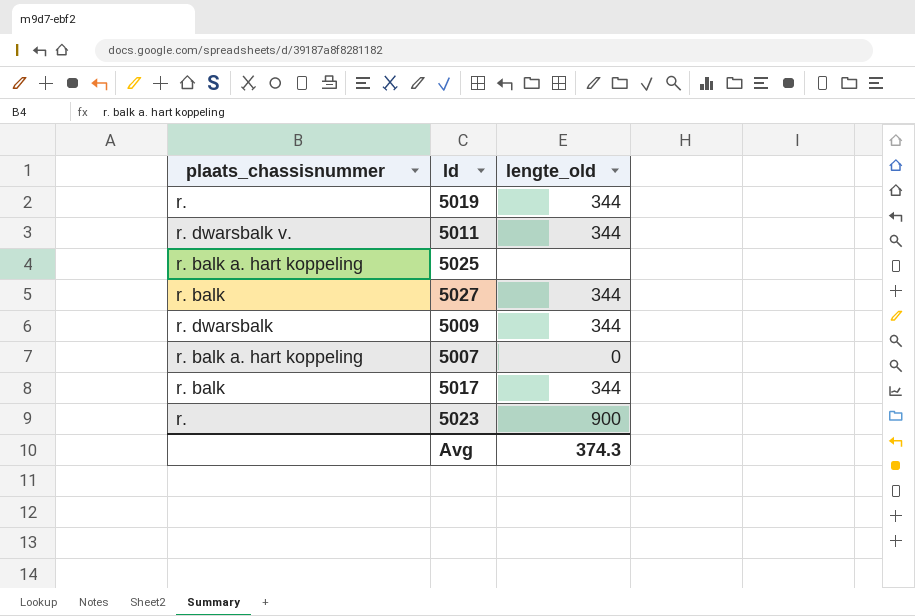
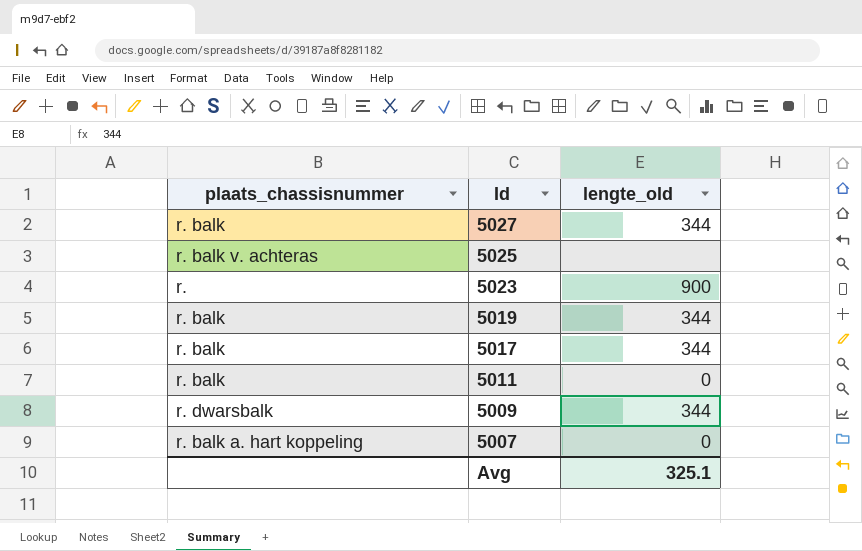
row order: none -> Id descending
5025 | plaats_chassisnummer: r. balk a. hart koppeling -> r. balk v. achteras
5019 | plaats_chassisnummer: r. -> r. balk
5011 | plaats_chassisnummer: r. dwarsbalk v. -> r. balk
5011 | lengte_old: 344 -> 0
Avg | lengte_old: 374.3 -> 325.1

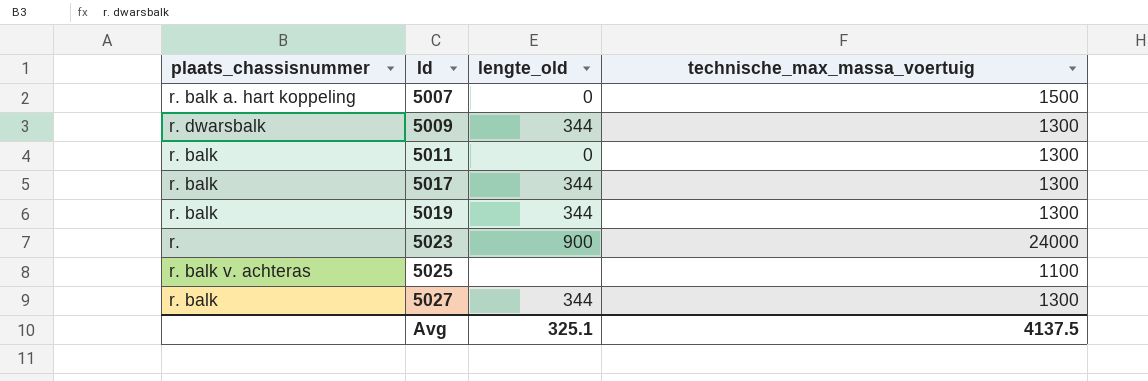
row order: Id descending -> Id ascending
column technische_max_massa_voertuig | position: none -> 4

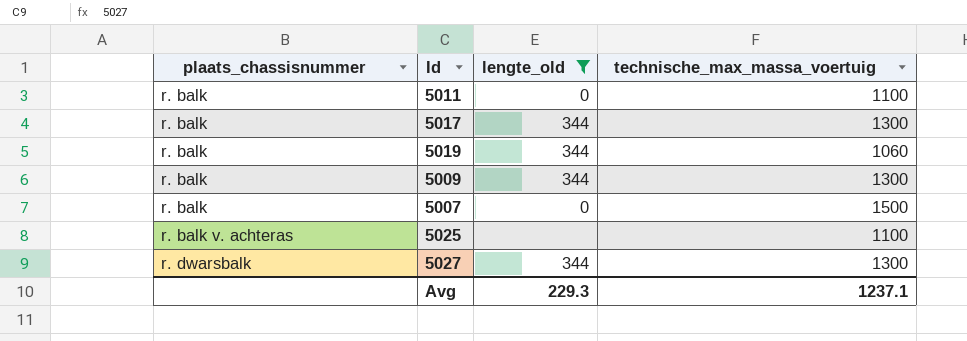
filter: none -> lengte_old != 900
row order: Id ascending -> plaats_chassisnummer ascending
5011 | technische_max_massa_voertuig: 1300 -> 1100
5019 | technische_max_massa_voertuig: 1300 -> 1060
5009 | plaats_chassisnummer: r. dwarsbalk -> r. balk
5007 | plaats_chassisnummer: r. balk a. hart koppeling -> r. balk
5027 | plaats_chassisnummer: r. balk -> r. dwarsbalk
Avg | lengte_old: 325.1 -> 229.3
Avg | technische_max_massa_voertuig: 4137.5 -> 1237.1

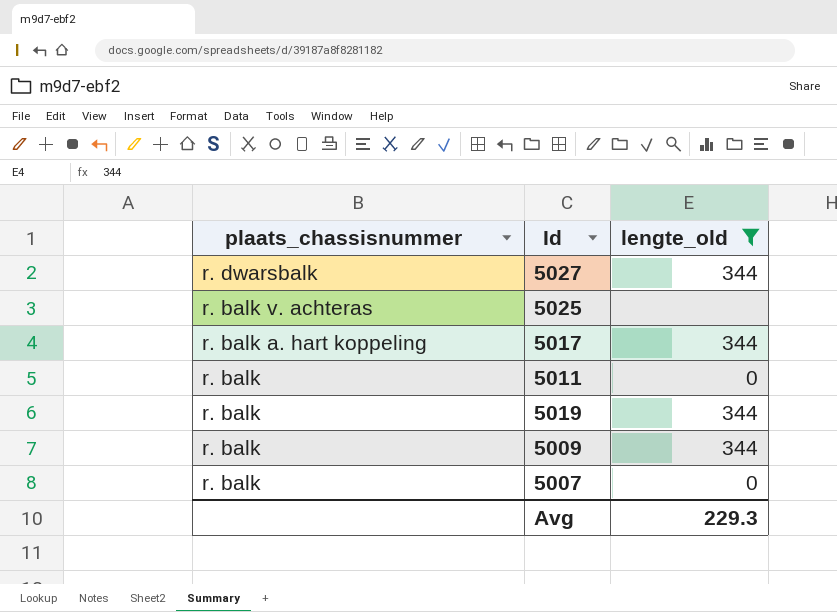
row order: plaats_chassisnummer ascending -> plaats_chassisnummer descending
column technische_max_massa_voertuig | position: 4 -> none
5017 | plaats_chassisnummer: r. balk -> r. balk a. hart koppeling

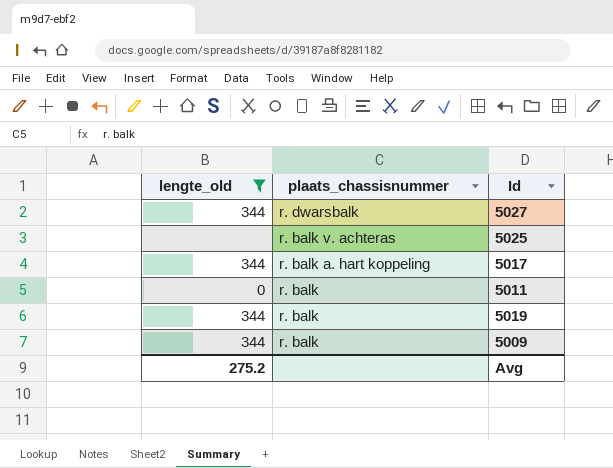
column lengte_old | position: 3 -> 1
row 5007: r. balk | 0 -> none
Avg | lengte_old: 229.3 -> 275.2

